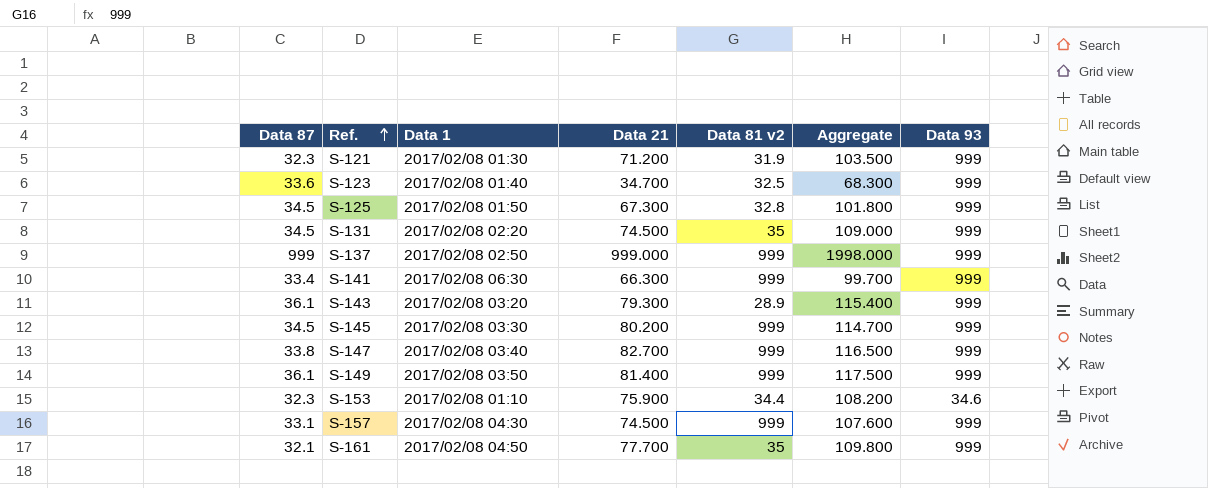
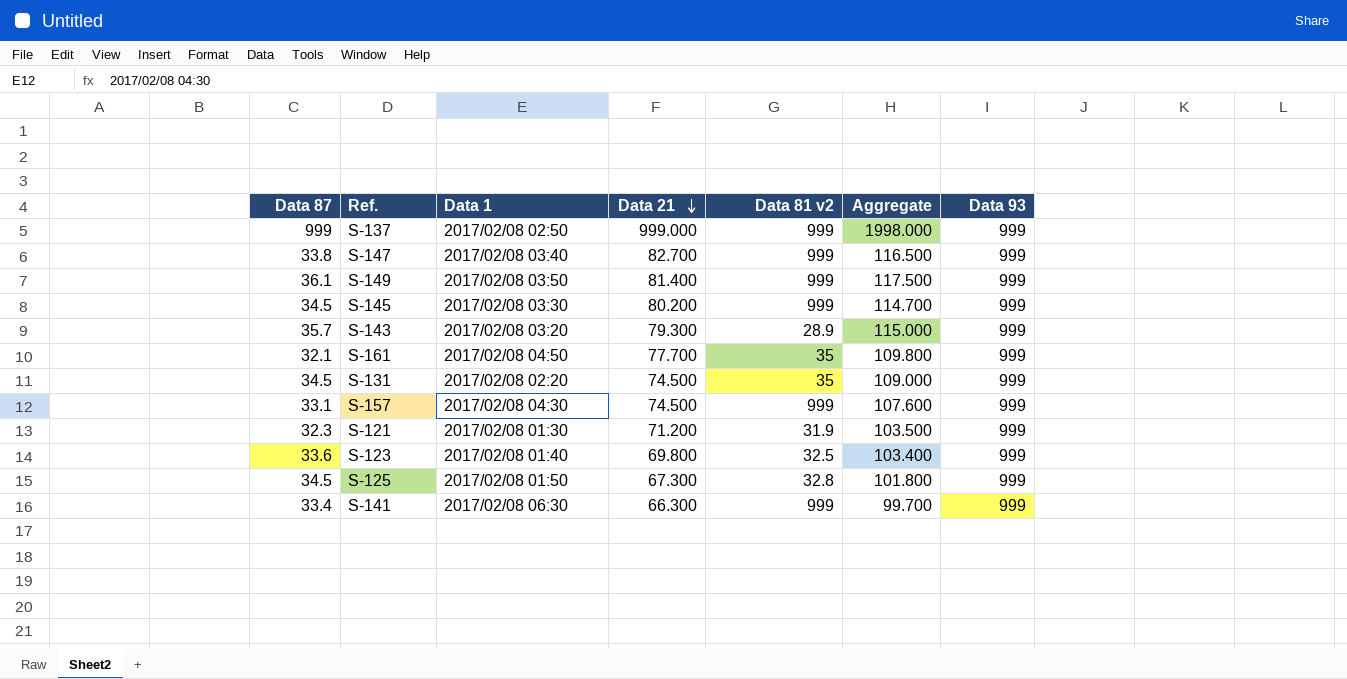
row order: Ref. ascending -> Data 21 descending
row S-153: 32.3 | 2017/02/08 01:10 | 75.900 | 34.4 | 108.200 | 34.6 -> none
S-143 | Data 87: 36.1 -> 35.7
S-143 | Aggregate: 115.400 -> 115.000
S-123 | Data 21: 34.700 -> 69.800
S-123 | Aggregate: 68.300 -> 103.400

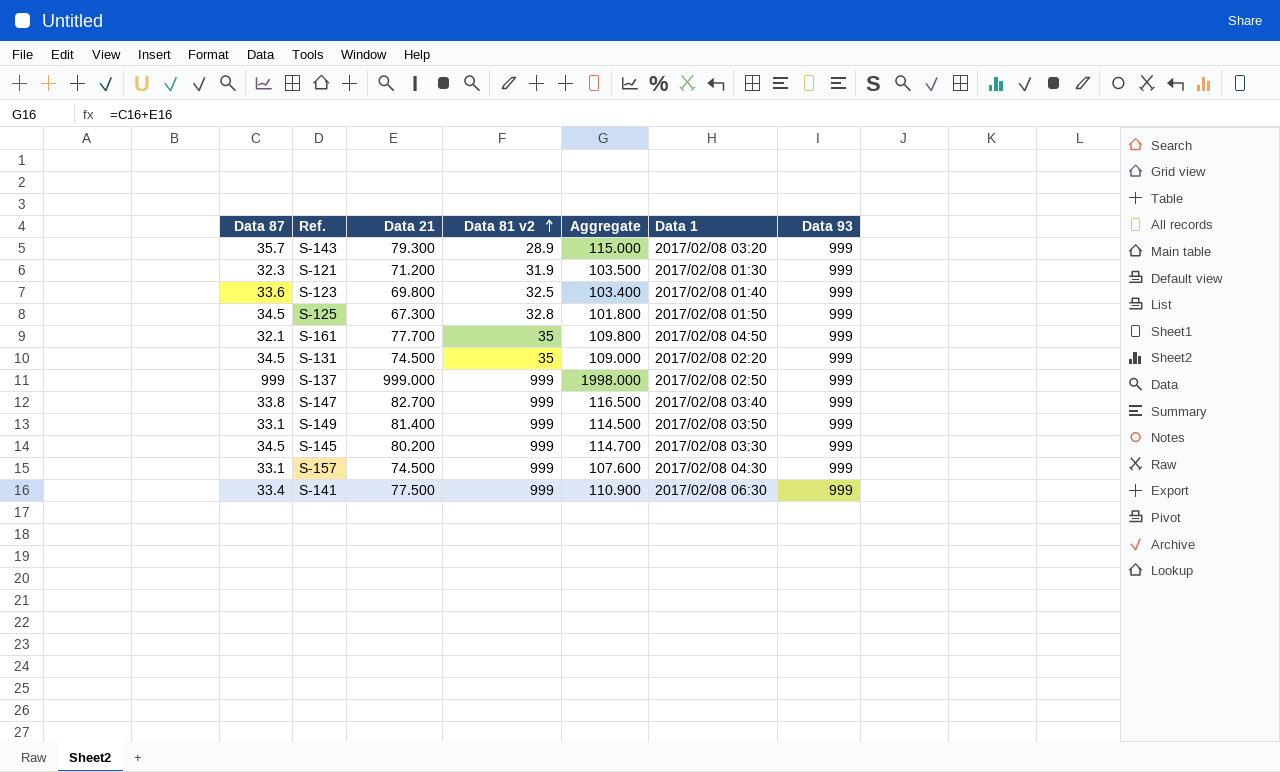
row order: Data 21 descending -> Data 81 v2 ascending
column Data 1 | position: 3 -> 6
S-149 | Data 87: 36.1 -> 33.1
S-149 | Aggregate: 117.500 -> 114.500
S-141 | Data 21: 66.300 -> 77.500
S-141 | Aggregate: 99.700 -> 110.900

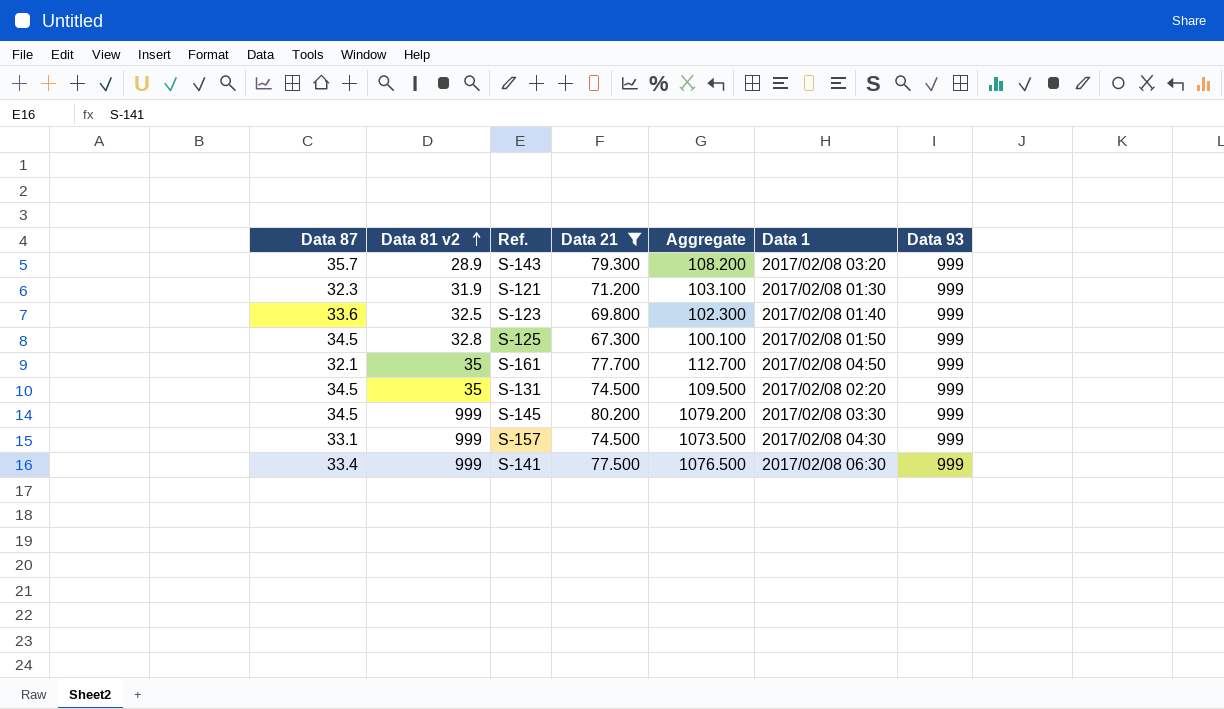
filter: none -> Data 21 <= 80.200
column Data 81 v2 | position: 4 -> 2
column Aggregate | formula: [Data 87] + [Data 21] -> [Data 81 v2] + [Data 21]

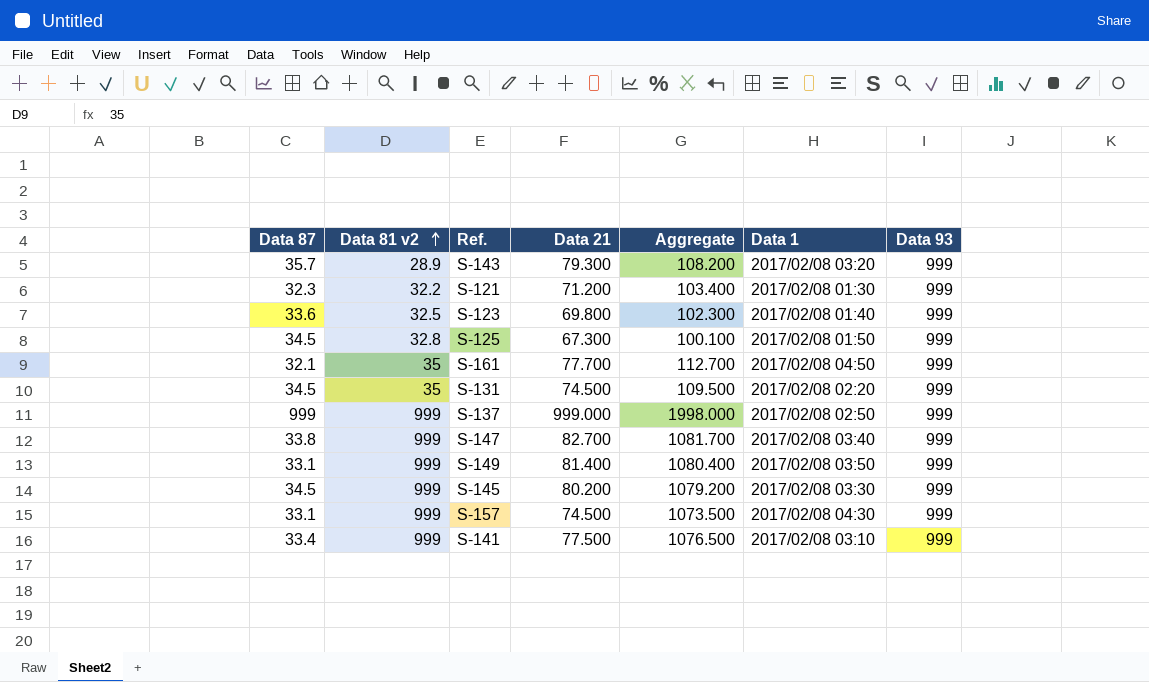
filter: Data 21 <= 80.200 -> none
S-121 | Data 81 v2: 31.9 -> 32.2
S-121 | Aggregate: 103.100 -> 103.400
S-141 | Data 1: 2017/02/08 06:30 -> 2017/02/08 03:10

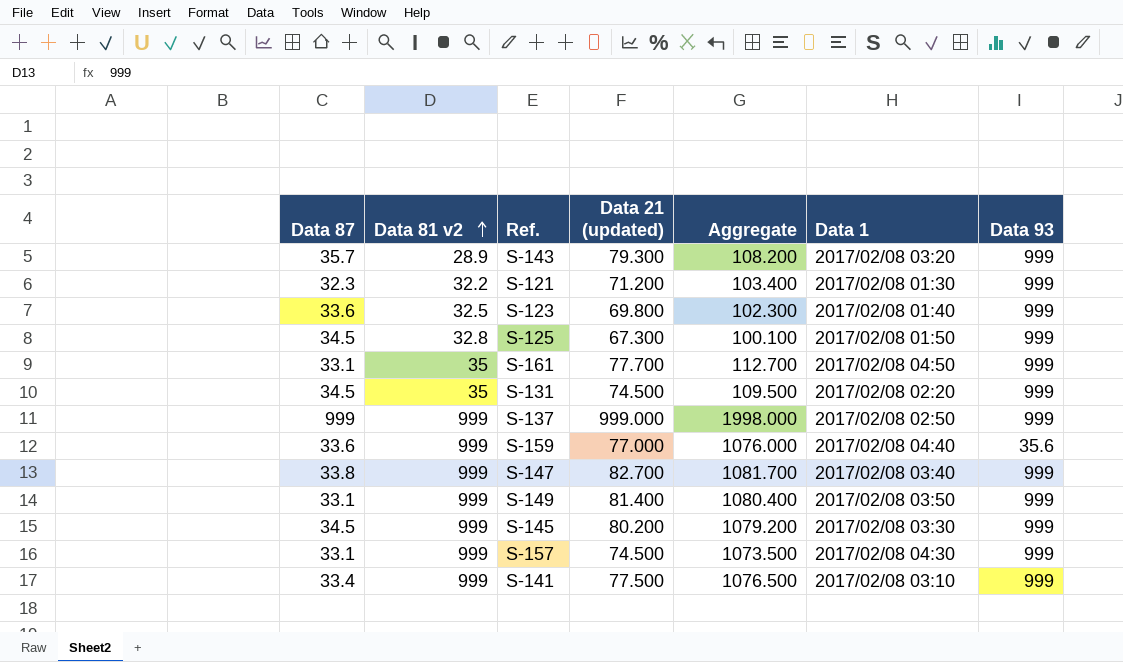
column name: Data 21 -> Data 21 (updated)
S-161 | Data 87: 32.1 -> 33.1
row S-159: none -> 33.6 | 999 | 77.000 | 1076.000 | 2017/02/08 04:40 | 35.6

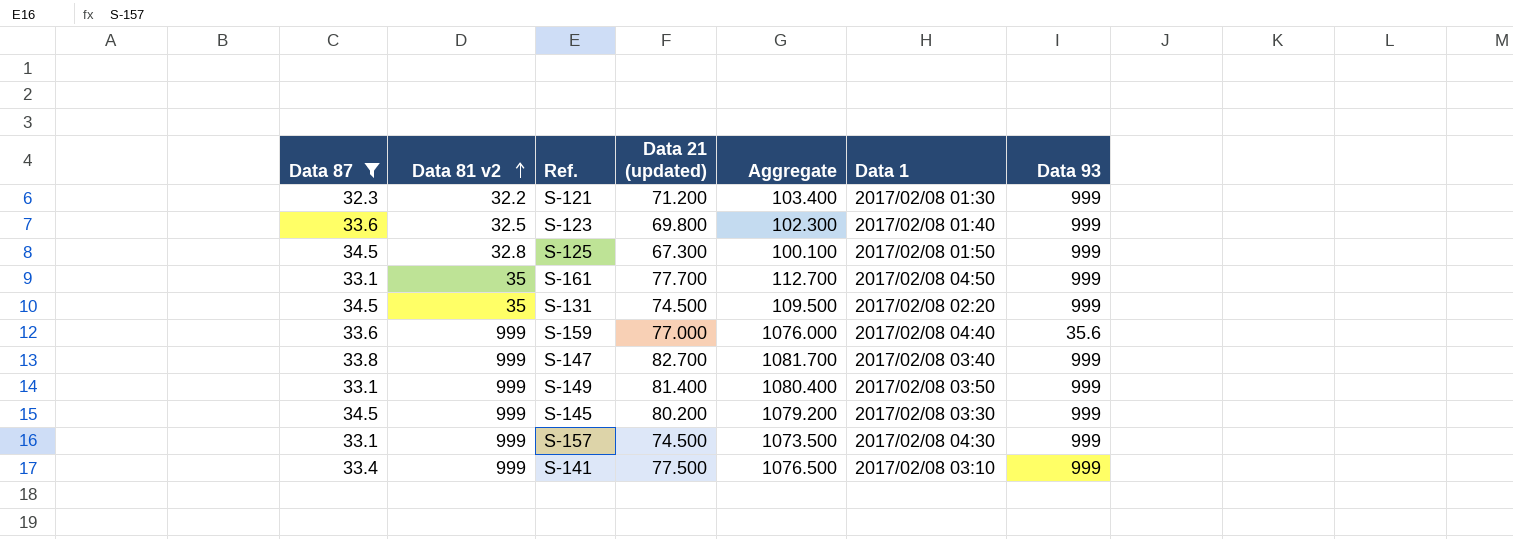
filter: none -> Data 87 <= 34.5

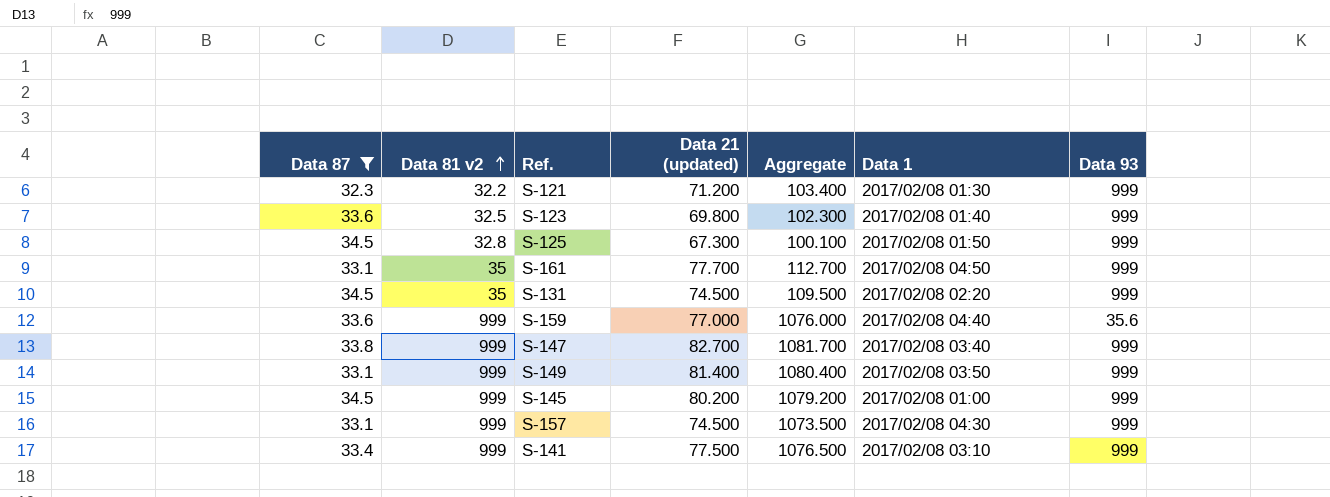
S-145 | Data 1: 2017/02/08 03:30 -> 2017/02/08 01:00

